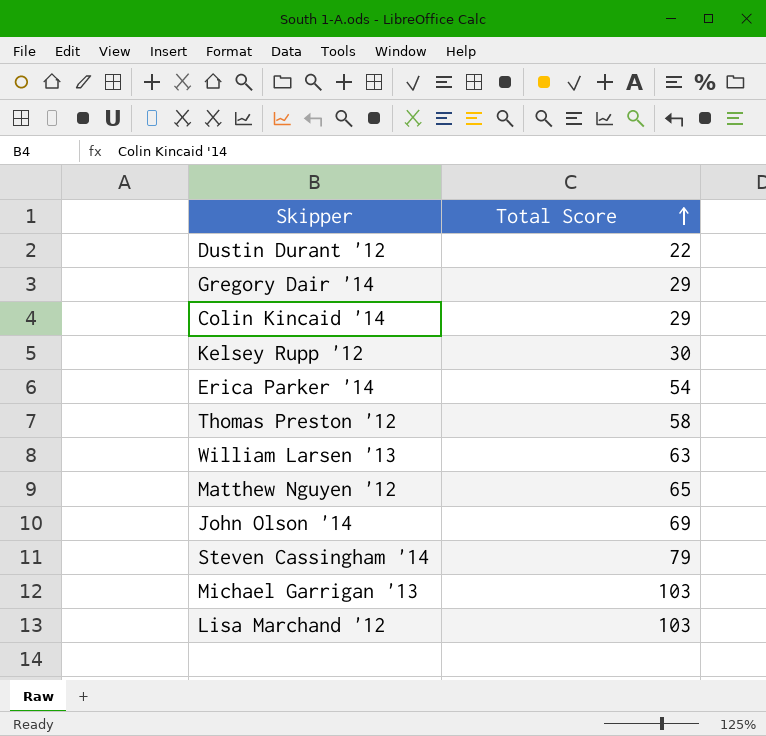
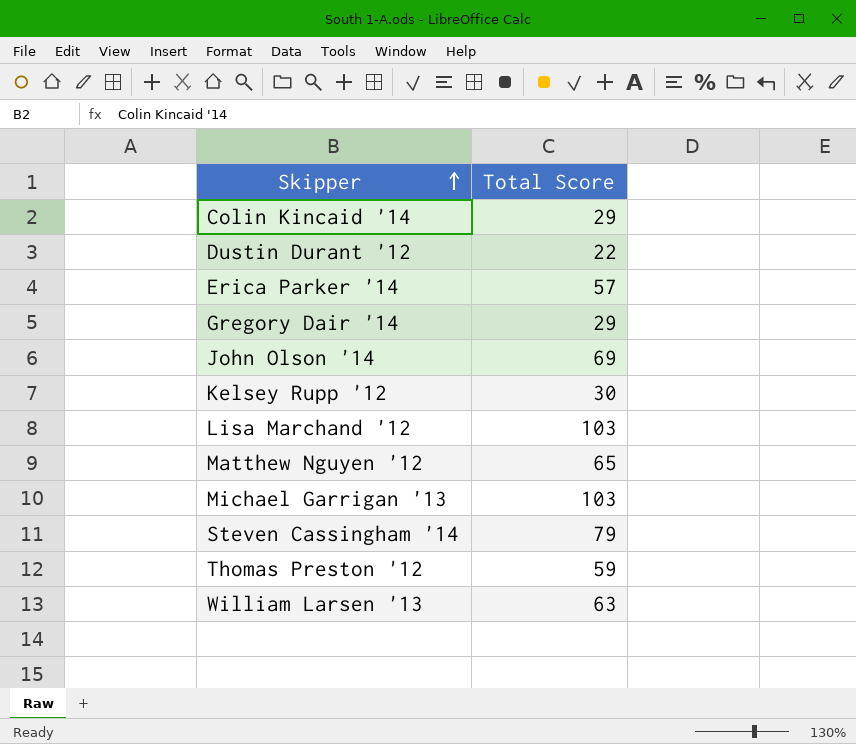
row order: Total Score ascending -> Skipper ascending
Erica Parker '14 | Total Score: 54 -> 57
Thomas Preston '12 | Total Score: 58 -> 59

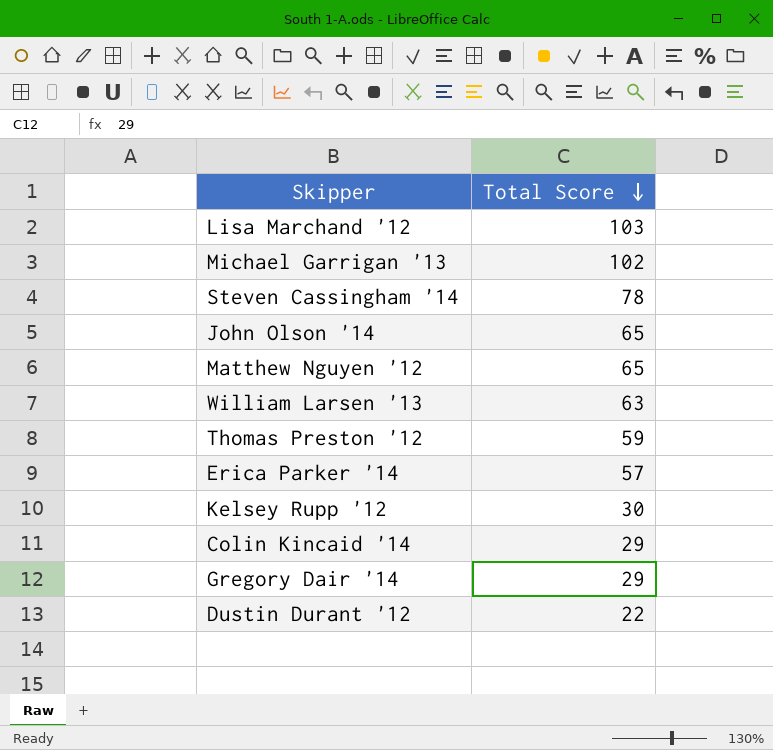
row order: Skipper ascending -> Total Score descending
Michael Garrigan '13 | Total Score: 103 -> 102
Steven Cassingham '14 | Total Score: 79 -> 78
John Olson '14 | Total Score: 69 -> 65

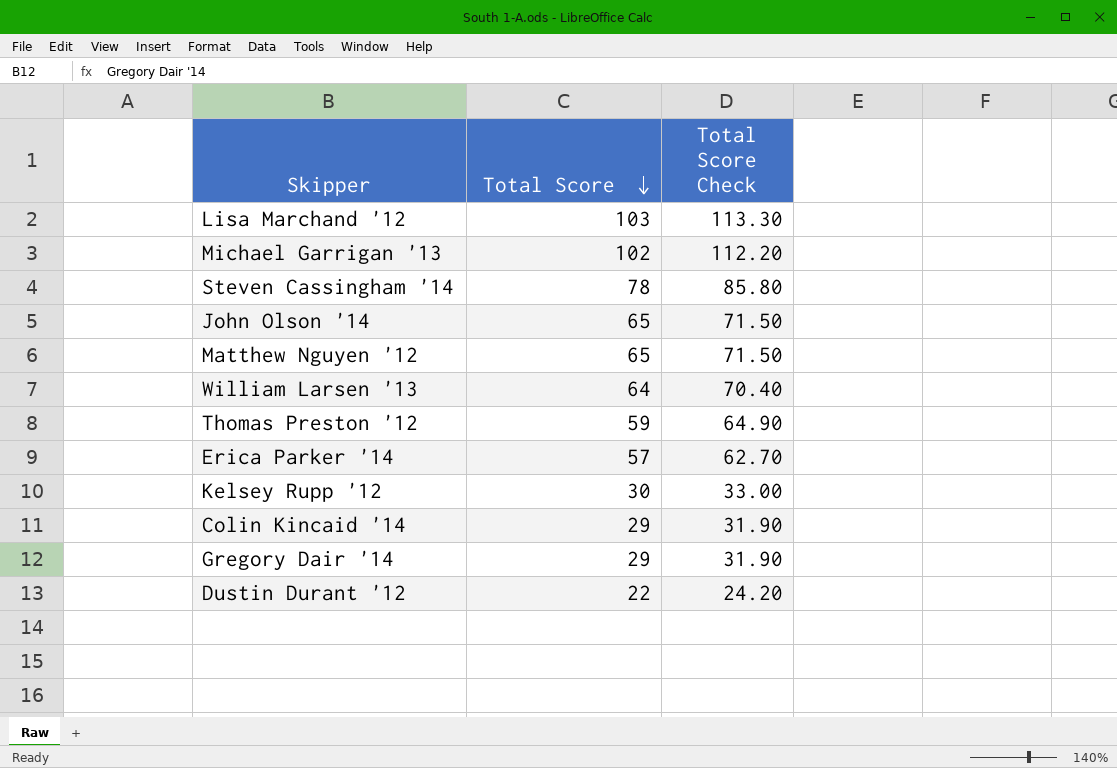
column Total Score Check | formula: none -> [Total Score] * 1.1
William Larsen '13 | Total Score: 63 -> 64

